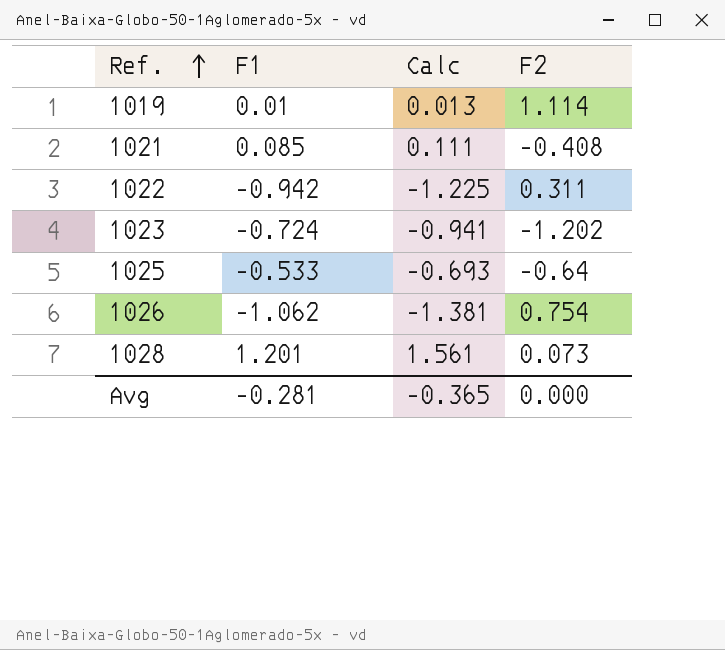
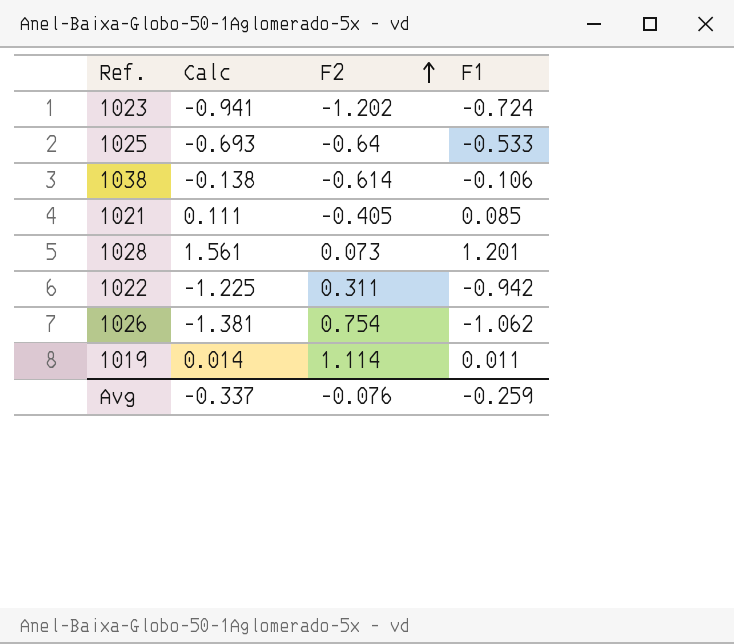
row order: Ref. ascending -> F2 ascending
column F1 | position: 2 -> 4
row 1038: none -> -0.138 | -0.614 | -0.106
1021 | F2: -0.408 -> -0.405
1019 | Calc: 0.013 -> 0.014
1019 | F1: 0.01 -> 0.011
Avg | Calc: -0.365 -> -0.337
Avg | F2: 0.000 -> -0.076
Avg | F1: -0.281 -> -0.259

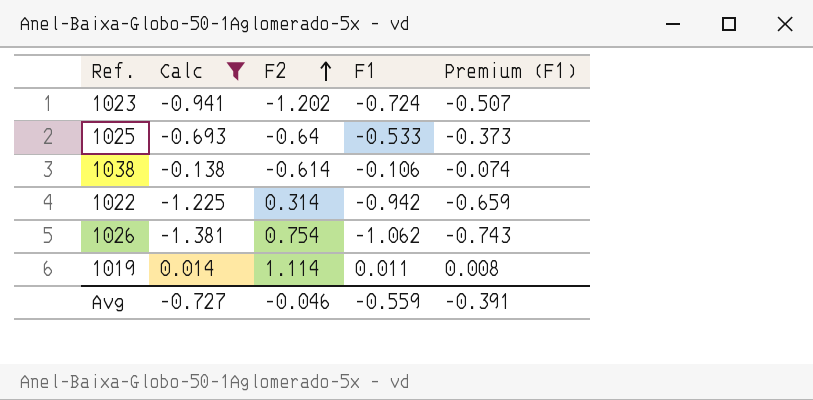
filter: none -> Calc <= 0.014
column Premium (F1) | formula: none -> [F1] * 0.7
1022 | F2: 0.311 -> 0.314
Avg | Calc: -0.337 -> -0.727
Avg | F2: -0.076 -> -0.046
Avg | F1: -0.259 -> -0.559

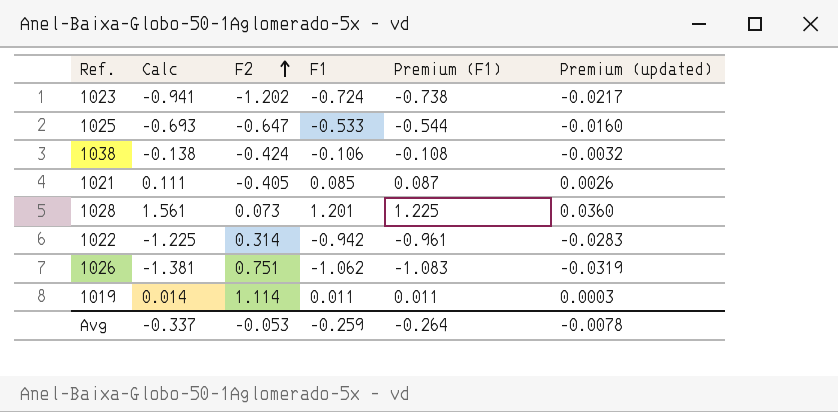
filter: Calc <= 0.014 -> none
column Premium (F1) | formula: [F1] * 0.7 -> [F1] * 1.02
column Premium (updated) | formula: none -> [F1] * 0.03
1025 | F2: -0.64 -> -0.647
1038 | F2: -0.614 -> -0.424
1026 | F2: 0.754 -> 0.751
Avg | Calc: -0.727 -> -0.337
Avg | F2: -0.046 -> -0.053
Avg | F1: -0.559 -> -0.259
Avg | Premium (F1): -0.391 -> -0.264

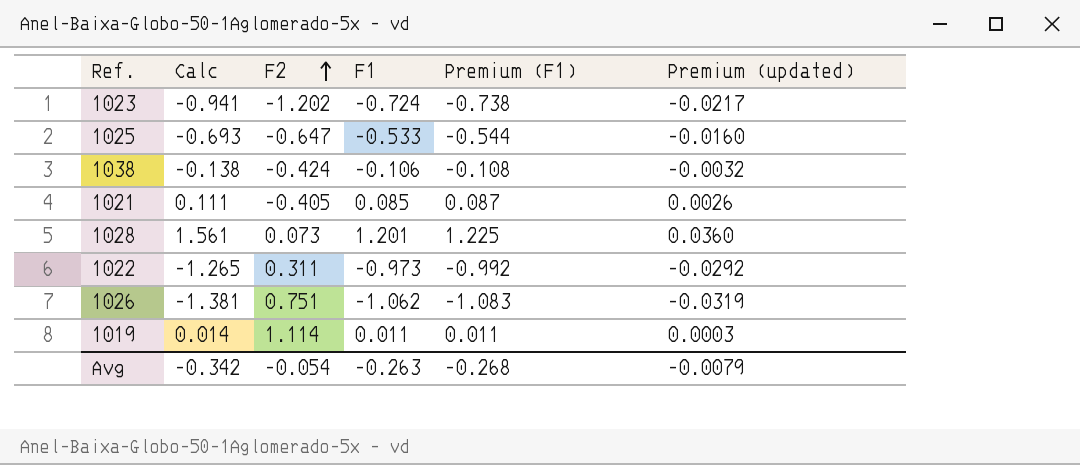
1022 | Calc: -1.225 -> -1.265
1022 | F2: 0.314 -> 0.311
1022 | F1: -0.942 -> -0.973
1022 | Premium (F1): -0.961 -> -0.992
1022 | Premium (updated): -0.0283 -> -0.0292
Avg | Calc: -0.337 -> -0.342
Avg | F2: -0.053 -> -0.054
Avg | F1: -0.259 -> -0.263
Avg | Premium (F1): -0.264 -> -0.268
Avg | Premium (updated): -0.0078 -> -0.0079

